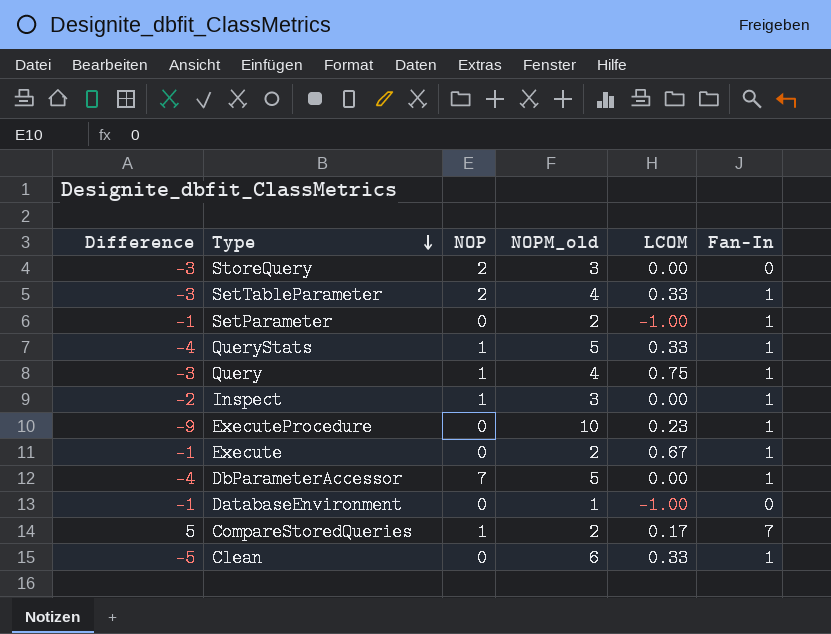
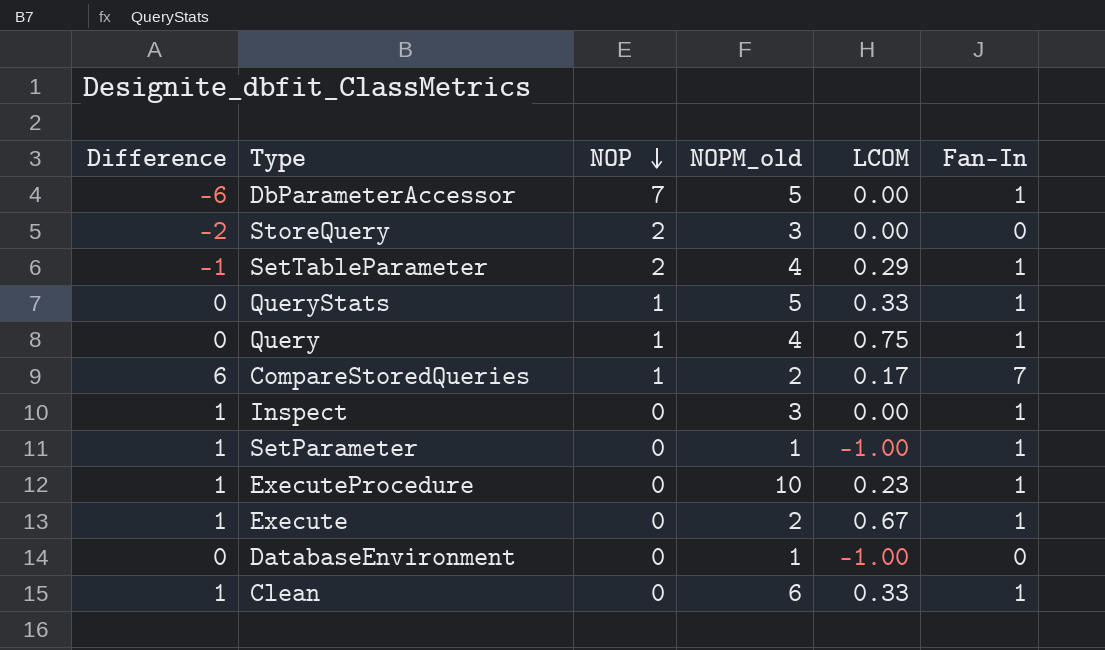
row order: Type descending -> NOP descending
column Difference | formula: [Fan-In] - [NOPM_old] -> [Fan-In] - [NOP]
SetTableParameter | LCOM: 0.33 -> 0.29
Inspect | NOP: 1 -> 0
SetParameter | NOPM_old: 2 -> 1

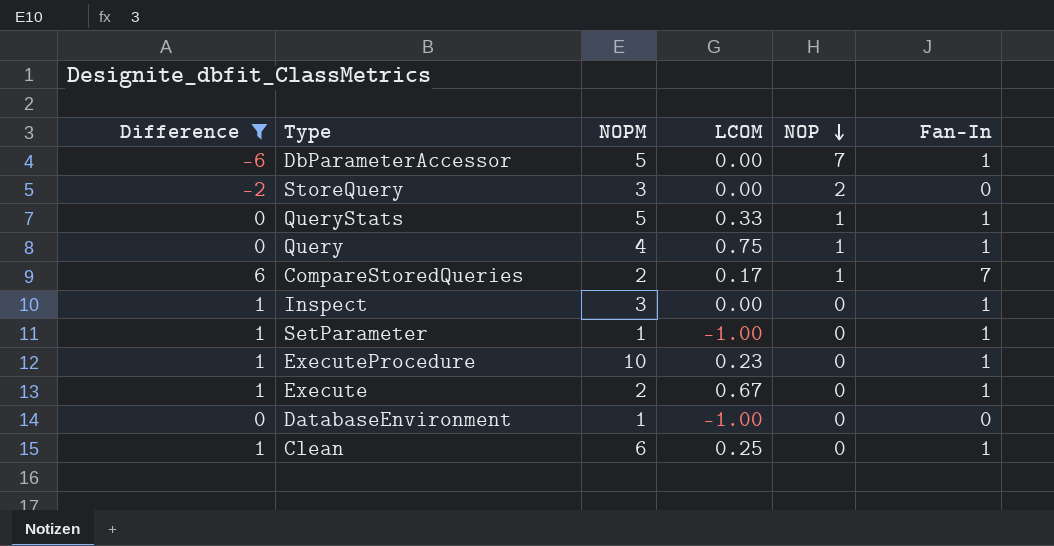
filter: none -> Difference != -1
column name: NOPM_old -> NOPM
column NOP | position: 3 -> 5
Clean | LCOM: 0.33 -> 0.25

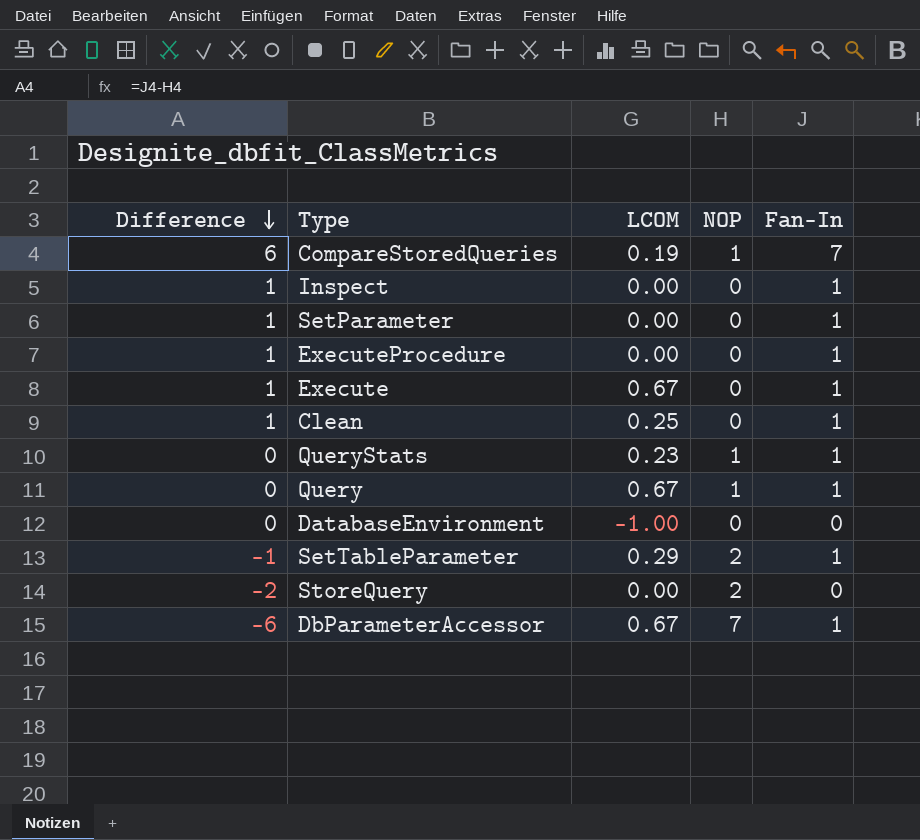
filter: Difference != -1 -> none
row order: NOP descending -> Difference descending
column NOPM | position: 3 -> none
CompareStoredQueries | LCOM: 0.17 -> 0.19
SetParameter | LCOM: -1.00 -> 0.00
ExecuteProcedure | LCOM: 0.23 -> 0.00
QueryStats | LCOM: 0.33 -> 0.23
Query | LCOM: 0.75 -> 0.67
DbParameterAccessor | LCOM: 0.00 -> 0.67

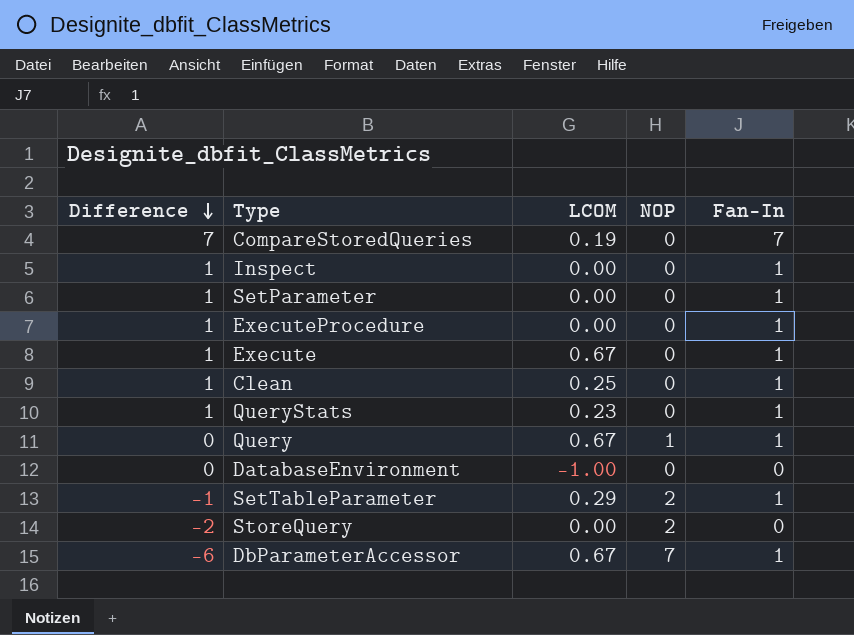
CompareStoredQueries | Difference: 6 -> 7
CompareStoredQueries | NOP: 1 -> 0
QueryStats | Difference: 0 -> 1
QueryStats | NOP: 1 -> 0

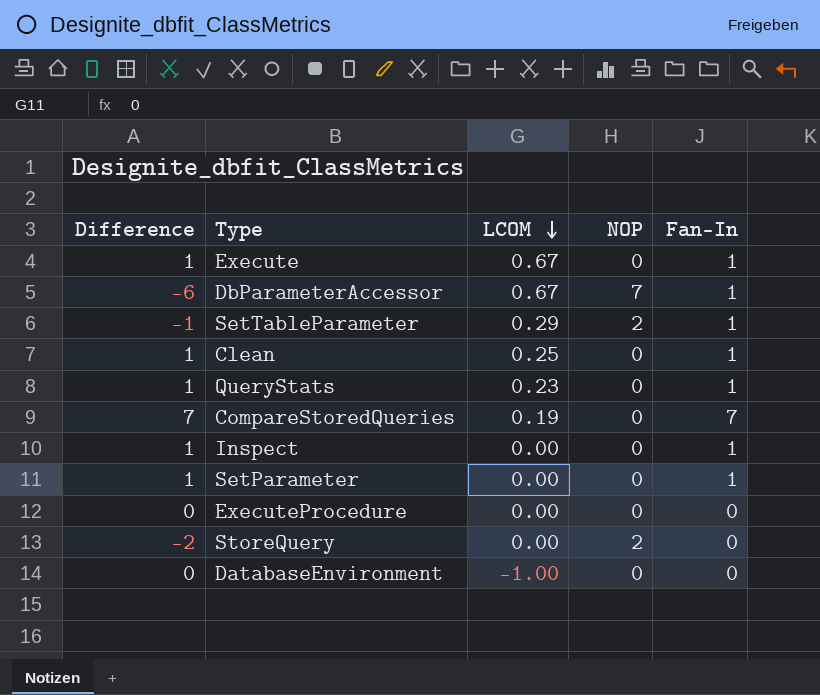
row order: Difference descending -> LCOM descending
row Query: 0 | 0.67 | 1 | 1 -> none
ExecuteProcedure | Difference: 1 -> 0
ExecuteProcedure | Fan-In: 1 -> 0

